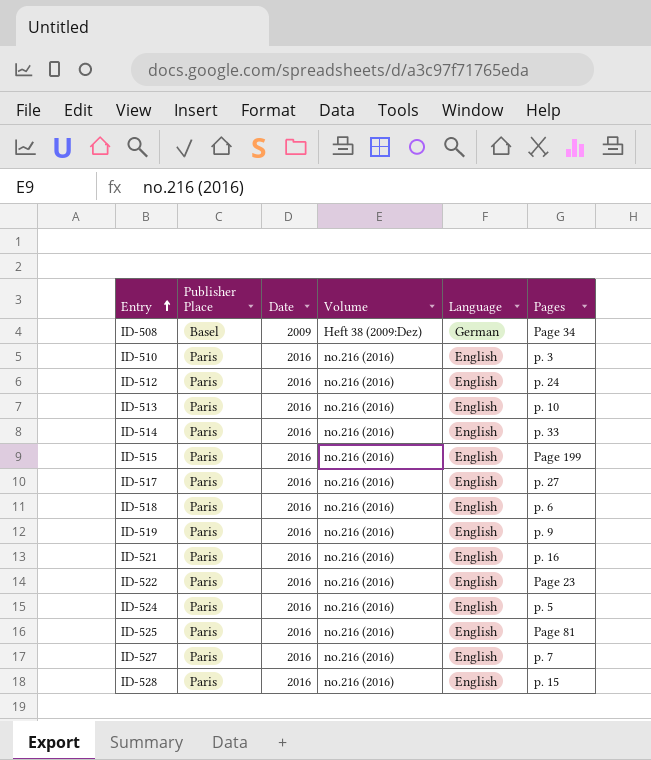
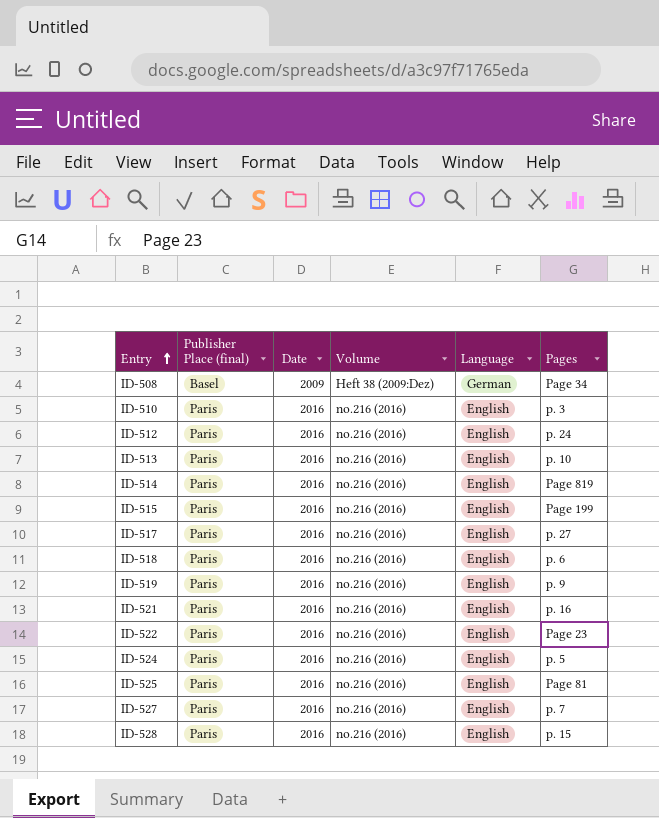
column name: Publisher Place -> Publisher Place (final)
ID-514 | Pages: p. 33 -> Page 819

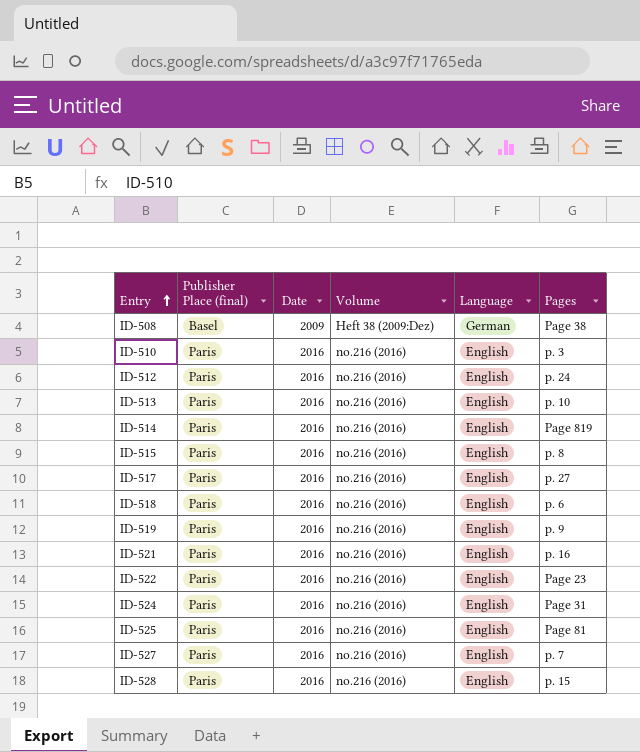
ID-508 | Pages: Page 34 -> Page 38
ID-515 | Pages: Page 199 -> p. 8
ID-524 | Pages: p. 5 -> Page 31

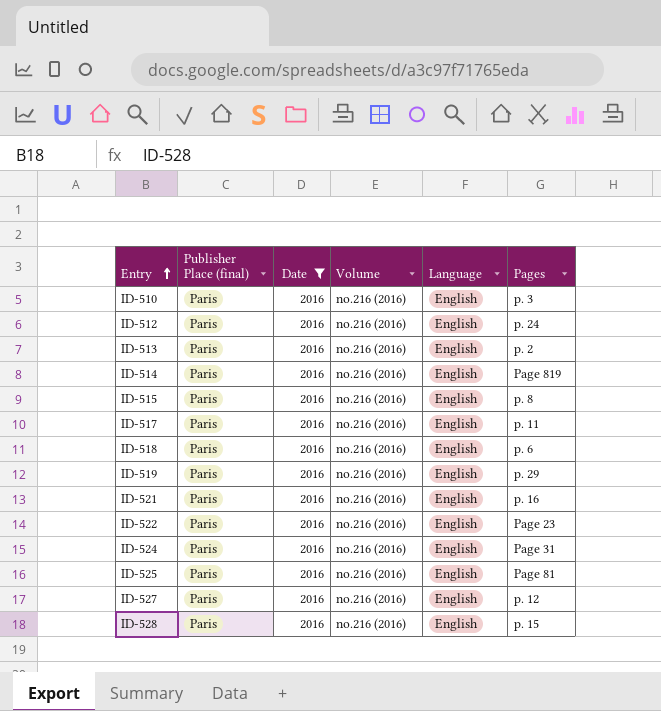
filter: none -> Date = 2016
ID-513 | Pages: p. 10 -> p. 2
ID-517 | Pages: p. 27 -> p. 11
ID-519 | Pages: p. 9 -> p. 29
ID-527 | Pages: p. 7 -> p. 12

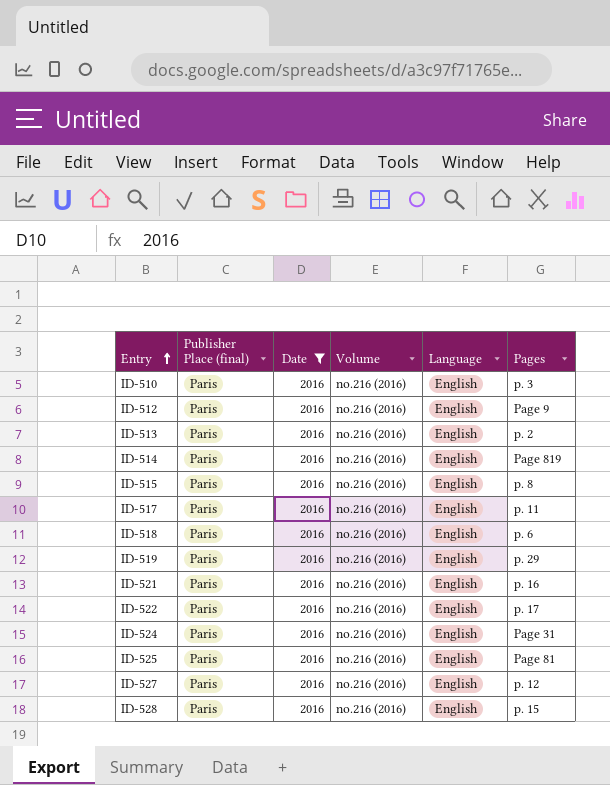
ID-512 | Pages: p. 24 -> Page 9
ID-522 | Pages: Page 23 -> p. 17

